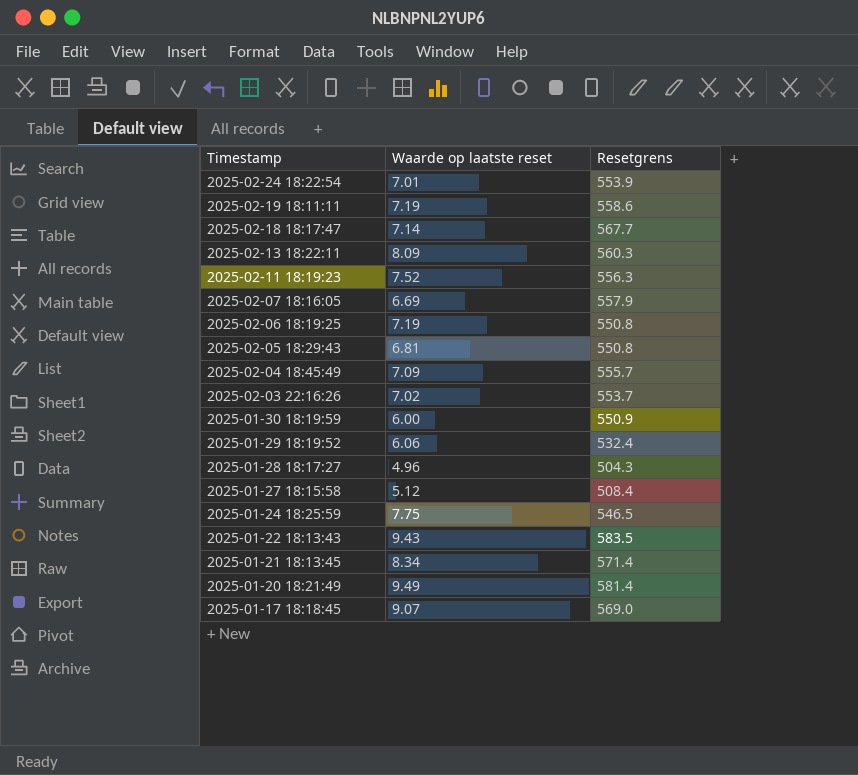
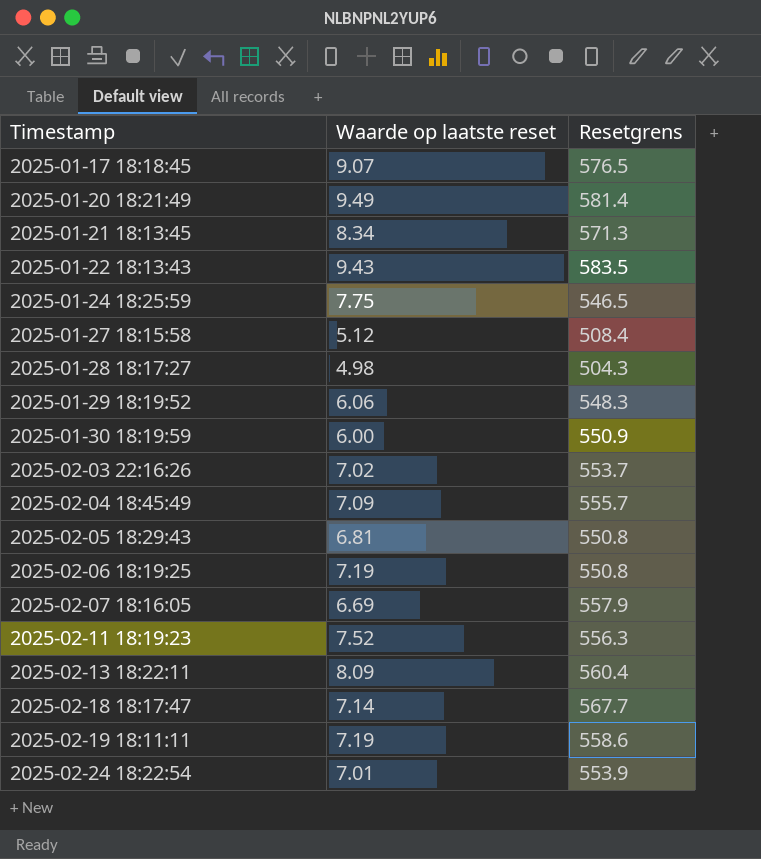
row order: Timestamp descending -> Timestamp ascending
2025-01-17 18:18:45 | Resetgrens: 569.0 -> 576.5
2025-01-21 18:13:45 | Resetgrens: 571.4 -> 571.3
2025-01-28 18:17:27 | Waarde op laatste reset: 4.96 -> 4.98
2025-01-29 18:19:52 | Resetgrens: 532.4 -> 548.3
2025-02-13 18:22:11 | Resetgrens: 560.3 -> 560.4

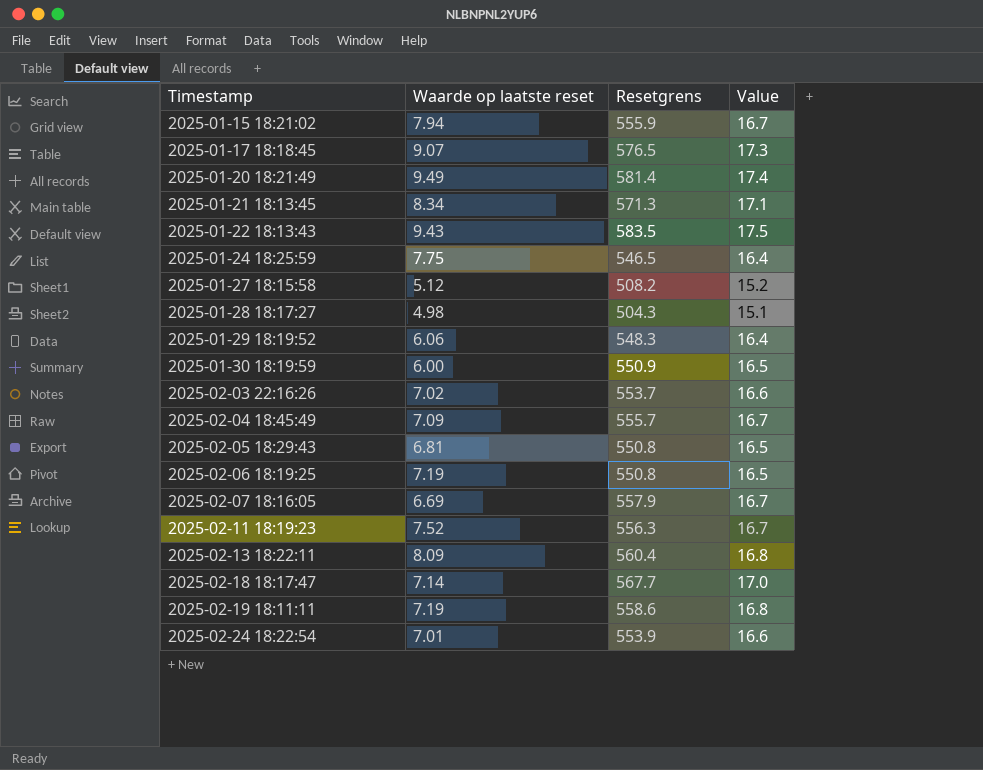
column Value | formula: none -> [Resetgrens] * 0.03
row 2025-01-15 18:21:02: none -> 7.94 | 555.9 | 16.7
2025-01-27 18:15:58 | Resetgrens: 508.4 -> 508.2

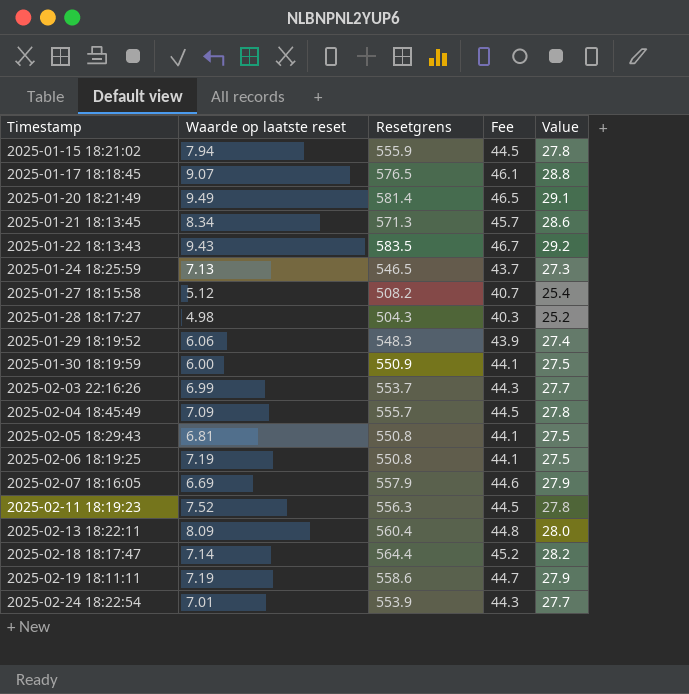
column Fee | formula: none -> [Resetgrens] * 0.08
column Value | formula: [Resetgrens] * 0.03 -> [Resetgrens] * 0.05
2025-01-24 18:25:59 | Waarde op laatste reset: 7.75 -> 7.13
2025-02-03 22:16:26 | Waarde op laatste reset: 7.02 -> 6.99
2025-02-18 18:17:47 | Resetgrens: 567.7 -> 564.4

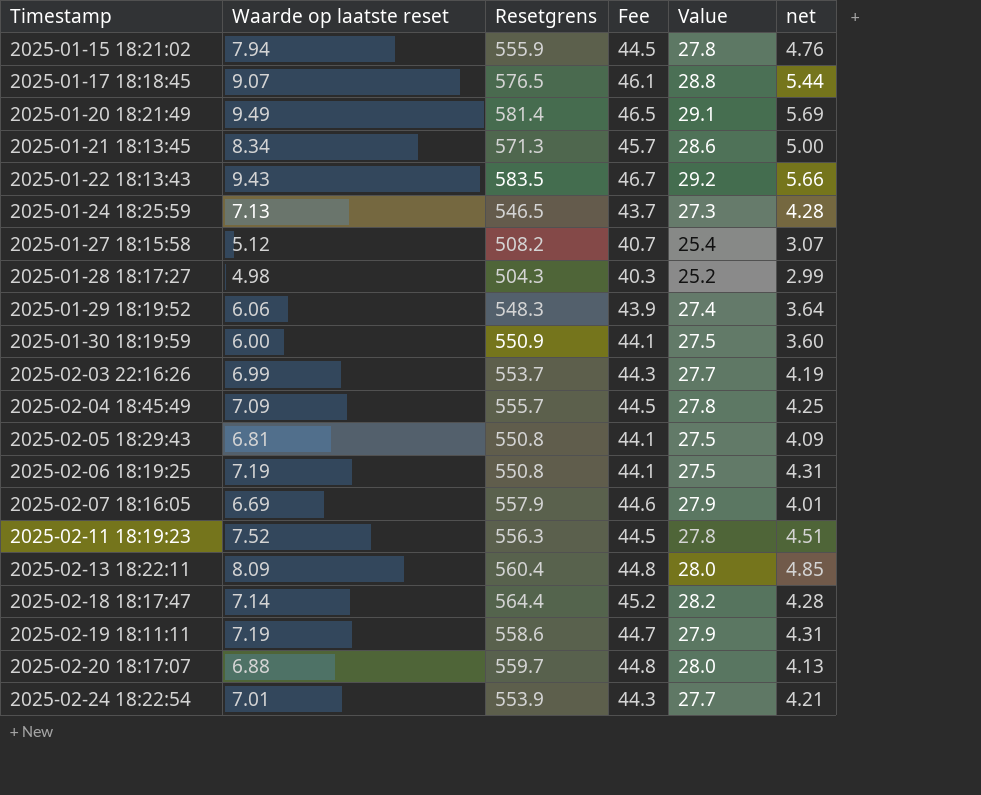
column net | formula: none -> [Waarde op laatste reset] * 0.6
row 2025-02-20 18:17:07: none -> 6.88 | 559.7 | 44.8 | 28.0 | 4.13

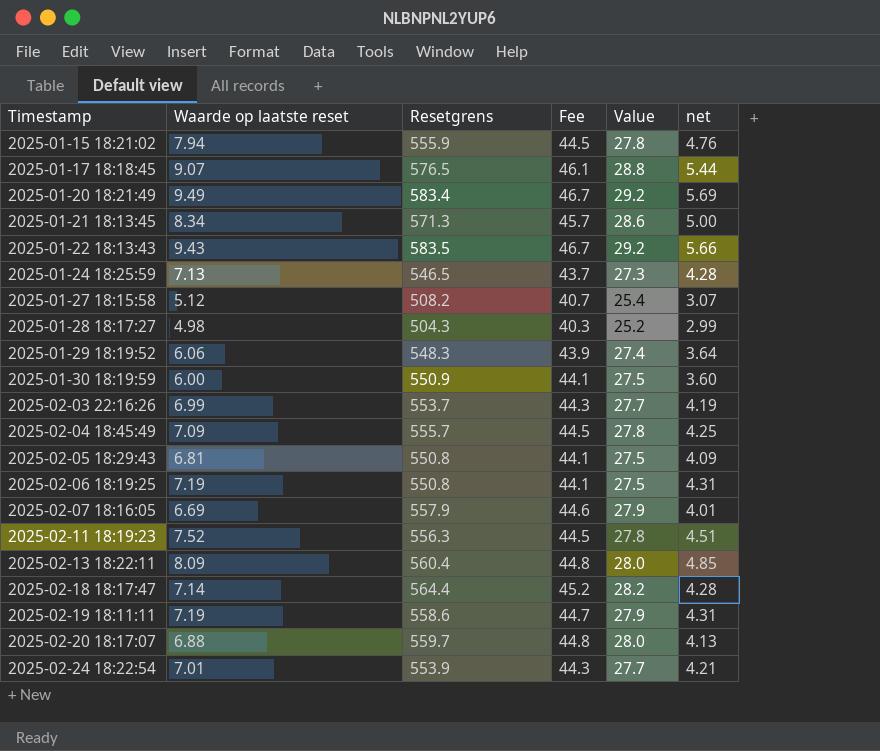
2025-01-20 18:21:49 | Resetgrens: 581.4 -> 583.4
2025-01-20 18:21:49 | Fee: 46.5 -> 46.7
2025-01-20 18:21:49 | Value: 29.1 -> 29.2

